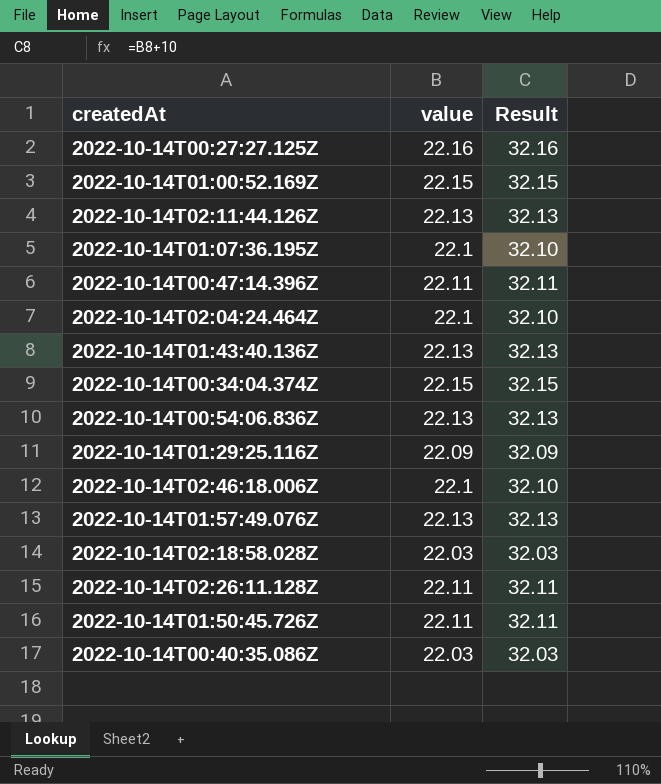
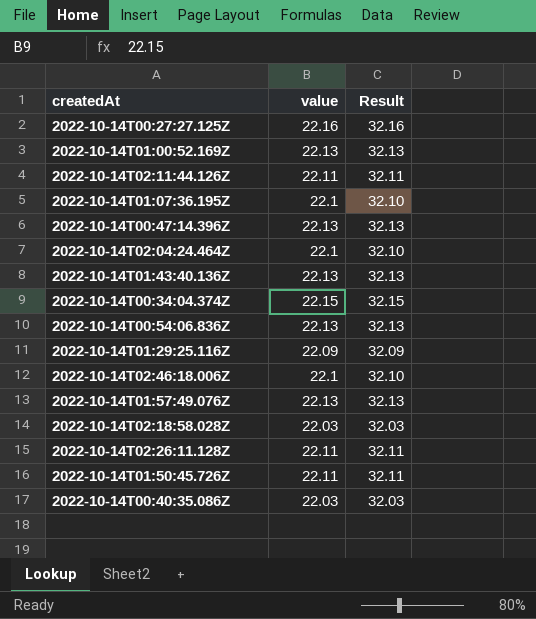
2022-10-14T01:00:52.169Z | value: 22.15 -> 22.13
2022-10-14T01:00:52.169Z | Result: 32.15 -> 32.13
2022-10-14T02:11:44.126Z | value: 22.13 -> 22.11
2022-10-14T02:11:44.126Z | Result: 32.13 -> 32.11
2022-10-14T00:47:14.396Z | value: 22.11 -> 22.13
2022-10-14T00:47:14.396Z | Result: 32.11 -> 32.13

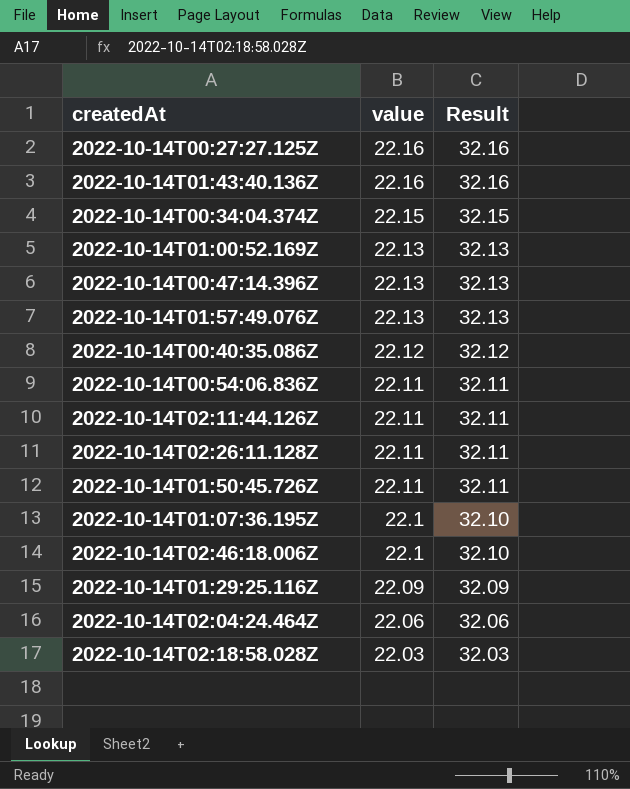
row order: none -> value descending
2022-10-14T01:43:40.136Z | value: 22.13 -> 22.16
2022-10-14T01:43:40.136Z | Result: 32.13 -> 32.16
2022-10-14T00:40:35.086Z | value: 22.03 -> 22.12
2022-10-14T00:40:35.086Z | Result: 32.03 -> 32.12
2022-10-14T00:54:06.836Z | value: 22.13 -> 22.11
2022-10-14T00:54:06.836Z | Result: 32.13 -> 32.11
2022-10-14T02:04:24.464Z | value: 22.1 -> 22.06
2022-10-14T02:04:24.464Z | Result: 32.10 -> 32.06

